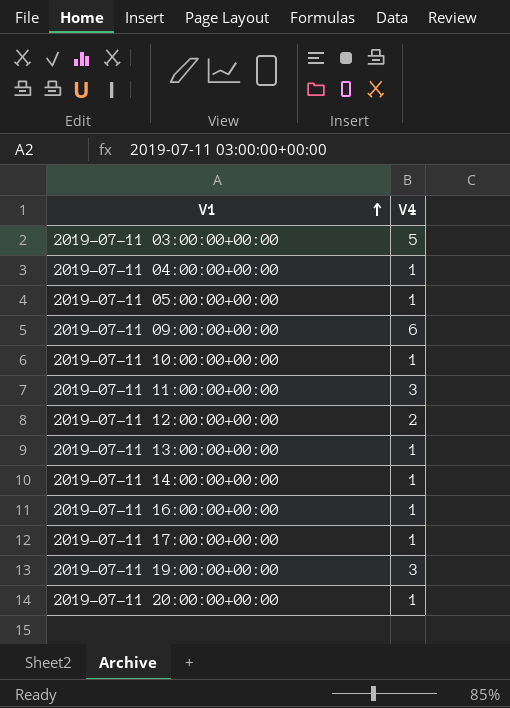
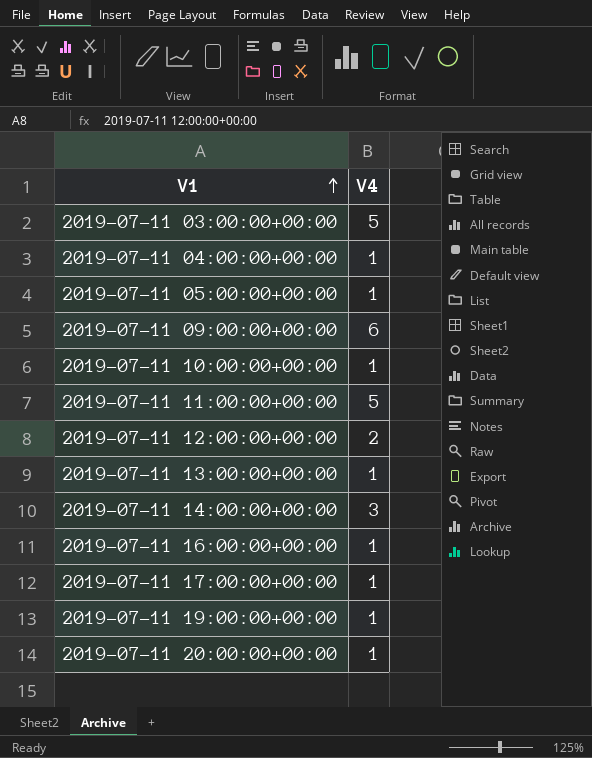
2019-07-11 11:00:00+00:00 | V4: 3 -> 5
2019-07-11 14:00:00+00:00 | V4: 1 -> 3
2019-07-11 19:00:00+00:00 | V4: 3 -> 1

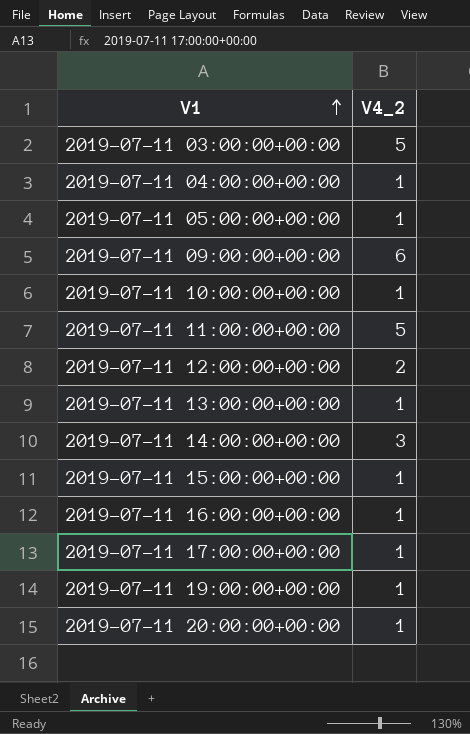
column name: V4 -> V4_2
row 2019-07-11 15:00:00+00:00: none -> 1

